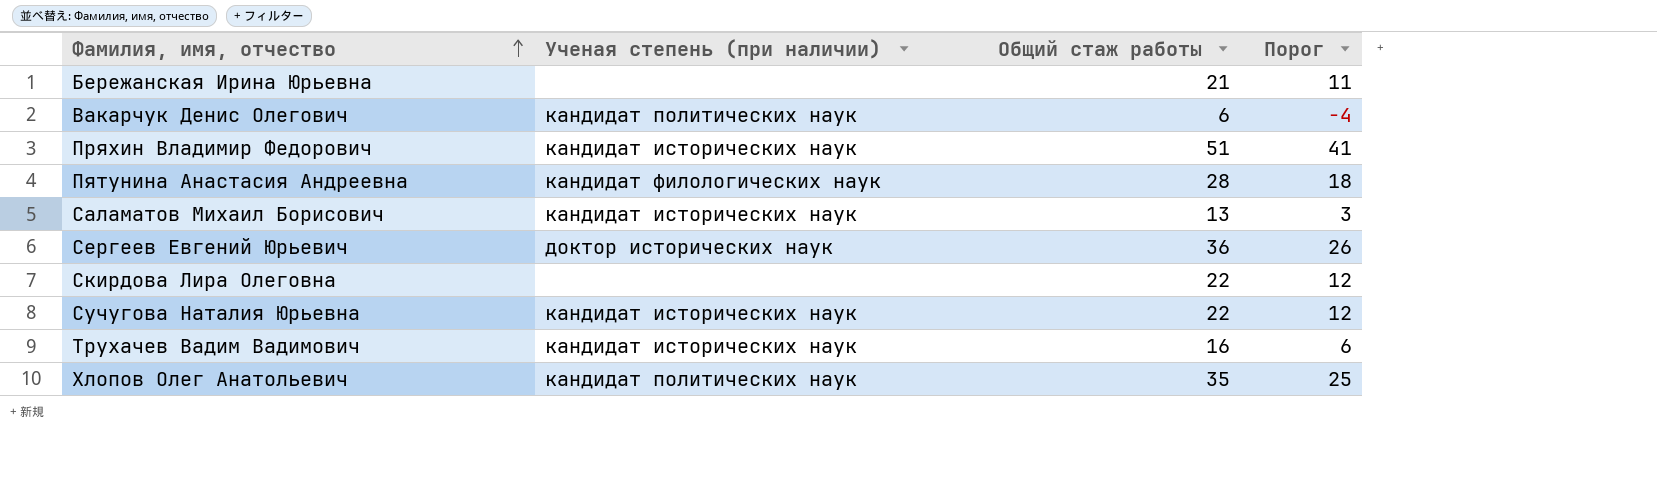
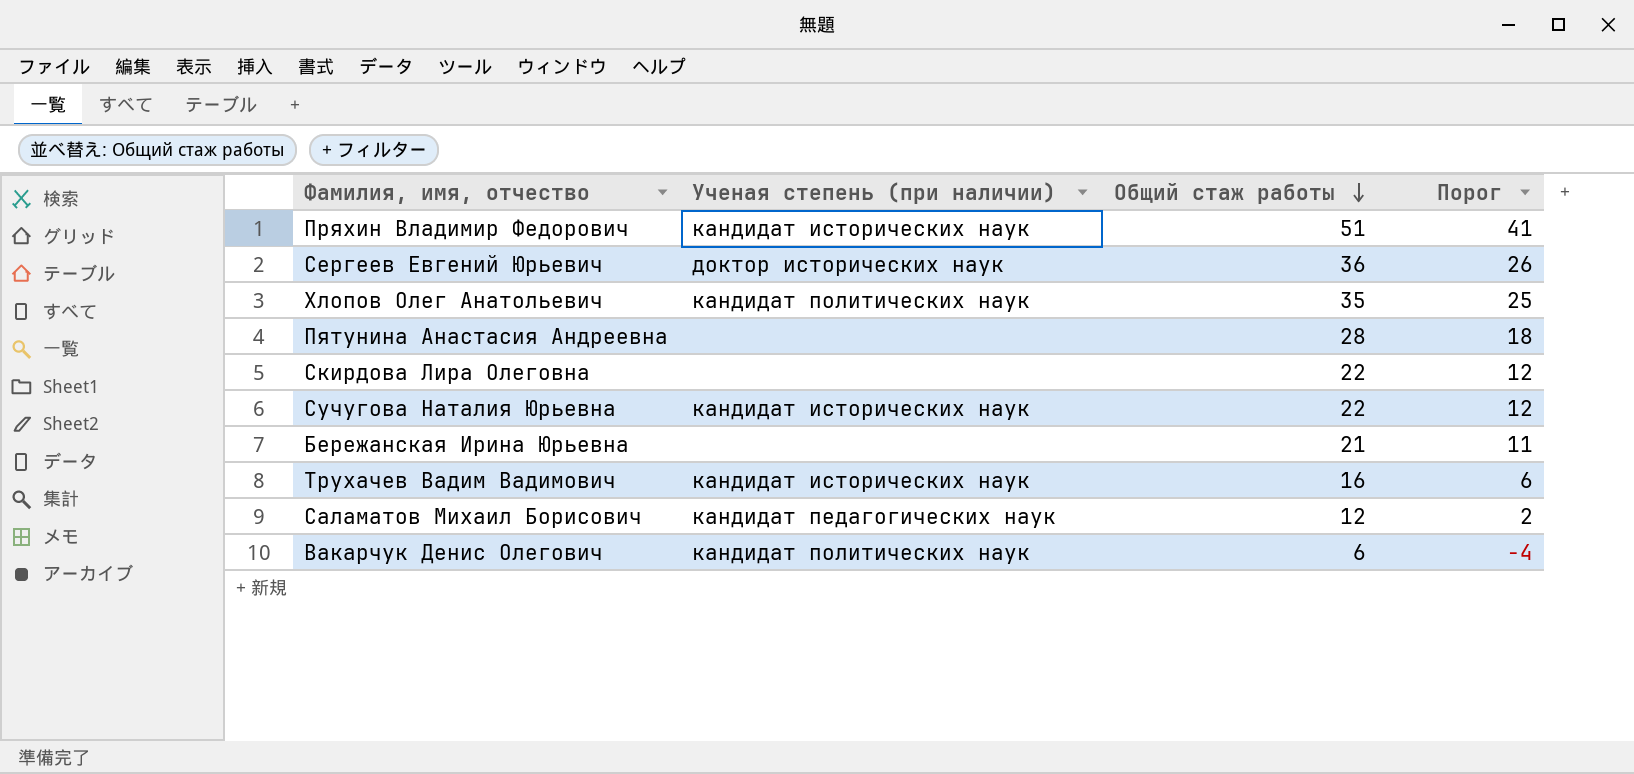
row order: Фамилия, имя, отчество ascending -> Общий стаж работы descending
Пятунина Анастасия Андреевна | Ученая степень (при наличии): кандидат филологических наук -> none
Саламатов Михаил Борисович | Ученая степень (при наличии): кандидат исторических наук -> кандидат педагогических наук
Саламатов Михаил Борисович | Общий стаж работы: 13 -> 12
Саламатов Михаил Борисович | Порог: 3 -> 2

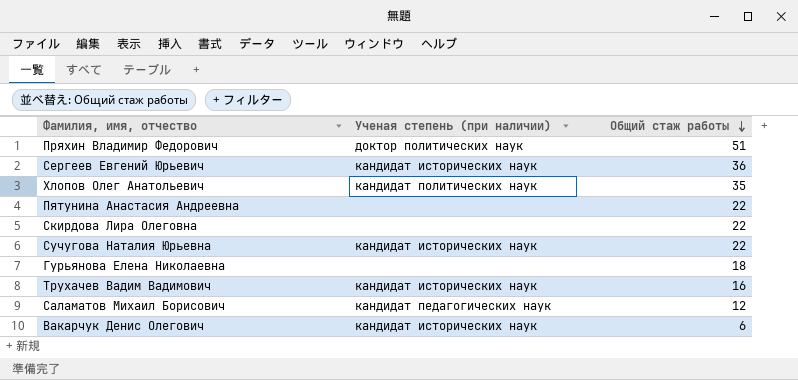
column Порог | formula: [Общий стаж работы] - 10 -> none
row Бережанская Ирина Юрьевна: none | 21 | 11 -> none
Пряхин Владимир Федорович | Ученая степень (при наличии): кандидат исторических наук -> доктор политических наук
Сергеев Евгений Юрьевич | Ученая степень (при наличии): доктор исторических наук -> кандидат исторических наук
Пятунина Анастасия Андреевна | Общий стаж работы: 28 -> 22
row Гурьянова Елена Николаевна: none -> none | 18
Вакарчук Денис Олегович | Ученая степень (при наличии): кандидат политических наук -> кандидат исторических наук

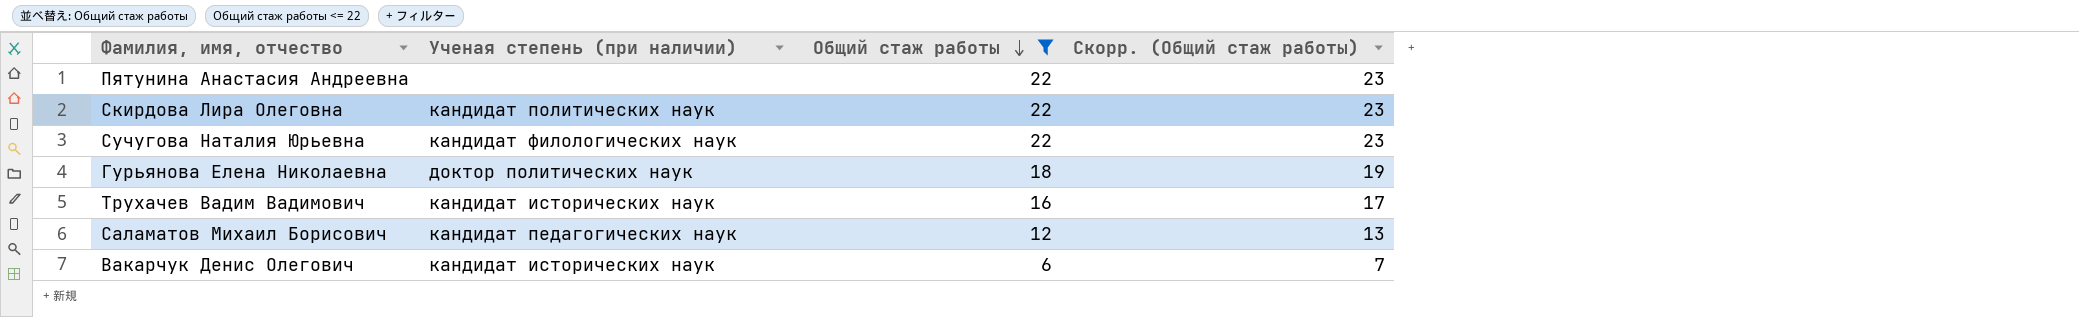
filter: none -> Общий стаж работы <= 22
column Скорр. (Общий стаж работы) | formula: none -> [Общий стаж работы] + 1
Скирдова Лира Олеговна | Ученая степень (при наличии): none -> кандидат политических наук
Сучугова Наталия Юрьевна | Ученая степень (при наличии): кандидат исторических наук -> кандидат филологических наук
Гурьянова Елена Николаевна | Ученая степень (при наличии): none -> доктор политических наук

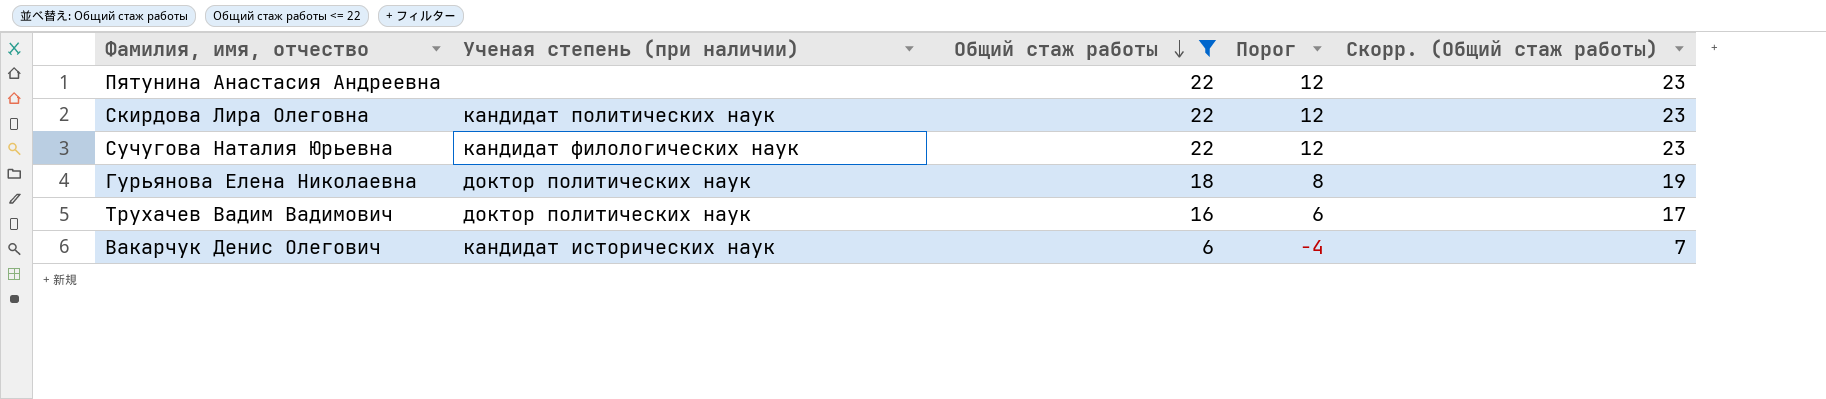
column Порог | formula: none -> [Общий стаж работы] - 10
row Саламатов Михаил Борисович: кандидат педагогических наук | 12 | 13 -> none
Трухачев Вадим Вадимович | Ученая степень (при наличии): кандидат исторических наук -> доктор политических наук

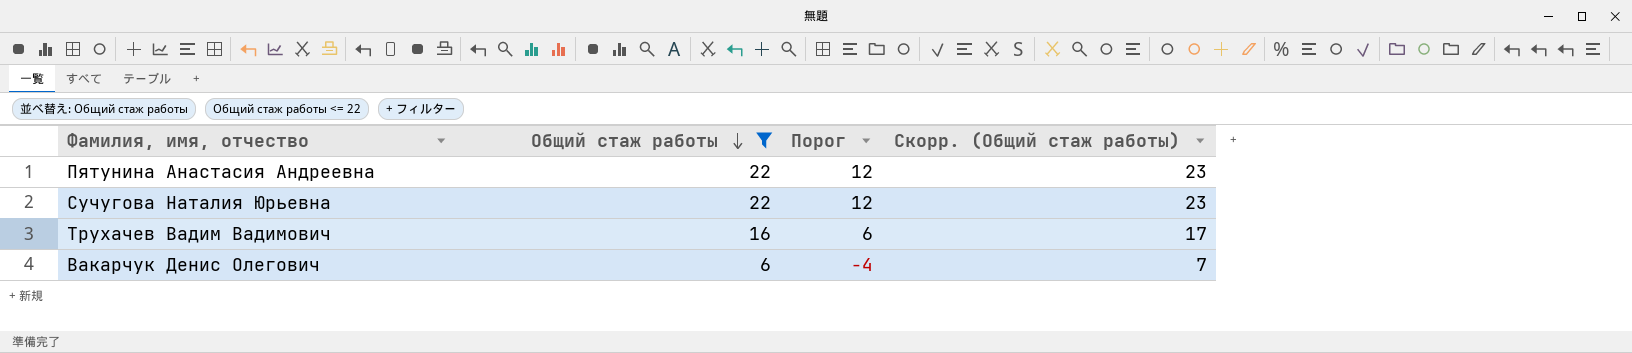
column Ученая степень (при наличии) | position: 2 -> none
row Скирдова Лира Олеговна: кандидат политических наук | 22 | 12 | 23 -> none
row Гурьянова Елена Николаевна: доктор политических наук | 18 | 8 | 19 -> none

